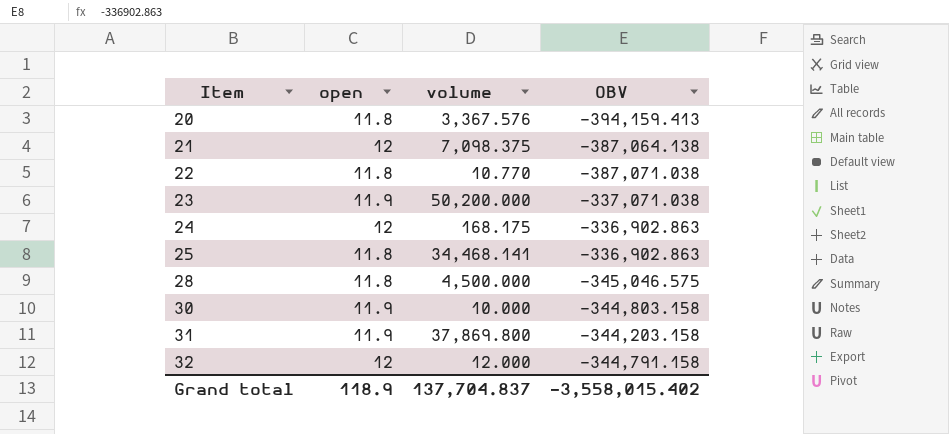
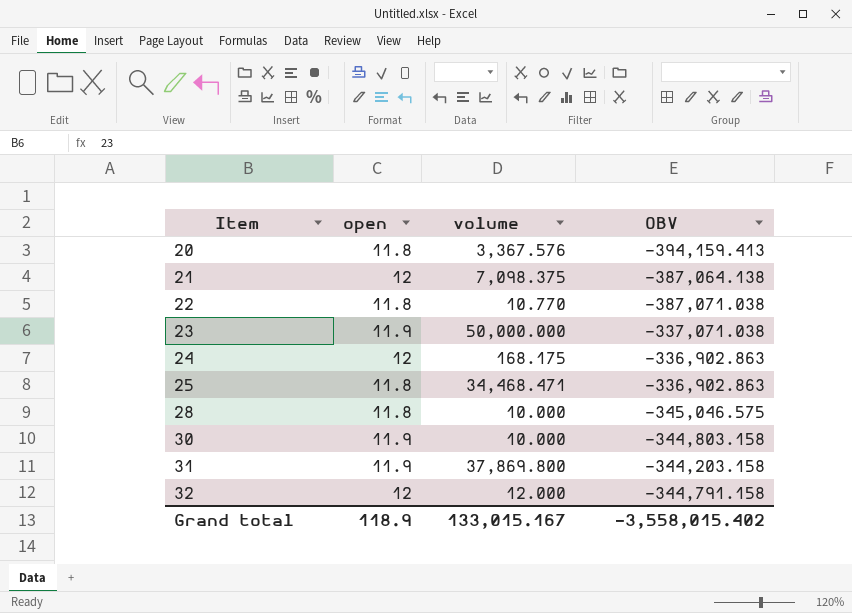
23 | volume: 50,200.000 -> 50,000.000
25 | volume: 34,468.141 -> 34,468.471
28 | volume: 4,500.000 -> 10.000
Grand total | volume: 137,704.837 -> 133,015.167

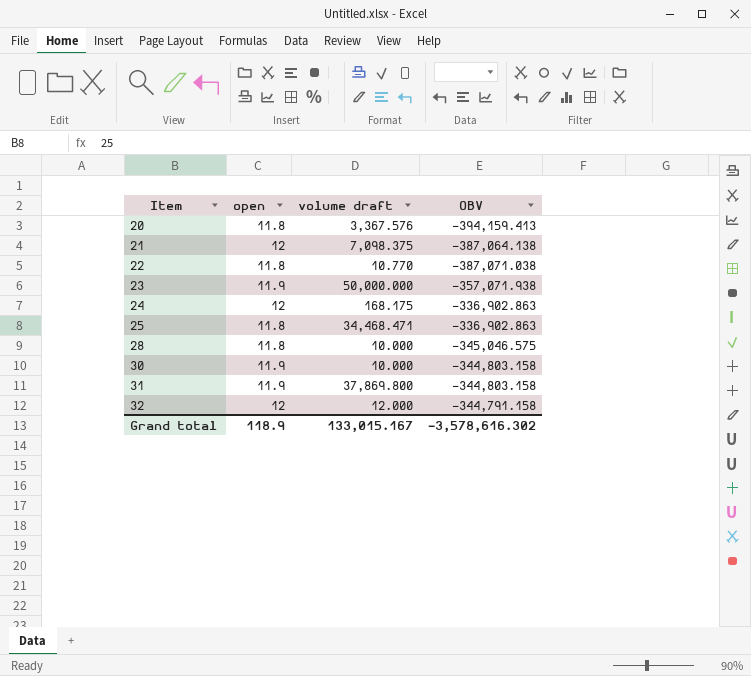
column name: volume -> volume draft
23 | OBV: -337,071.038 -> -357,071.938
31 | OBV: -344,203.158 -> -344,803.158
Grand total | OBV: -3,558,015.402 -> -3,578,616.302

